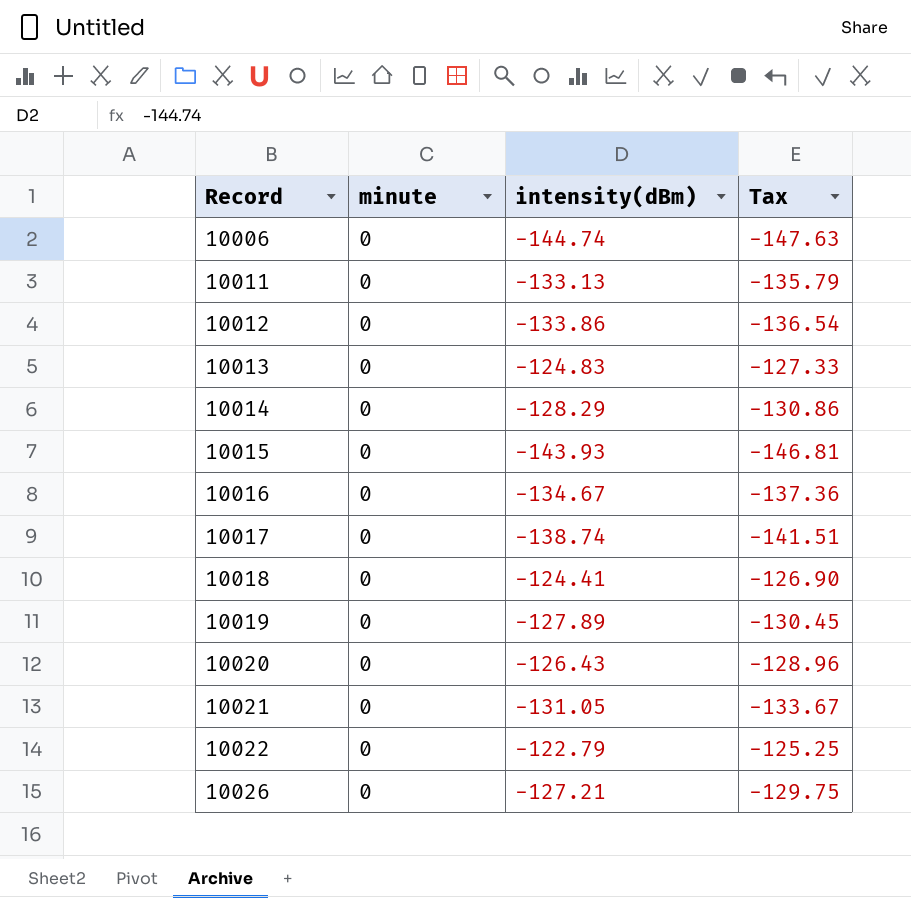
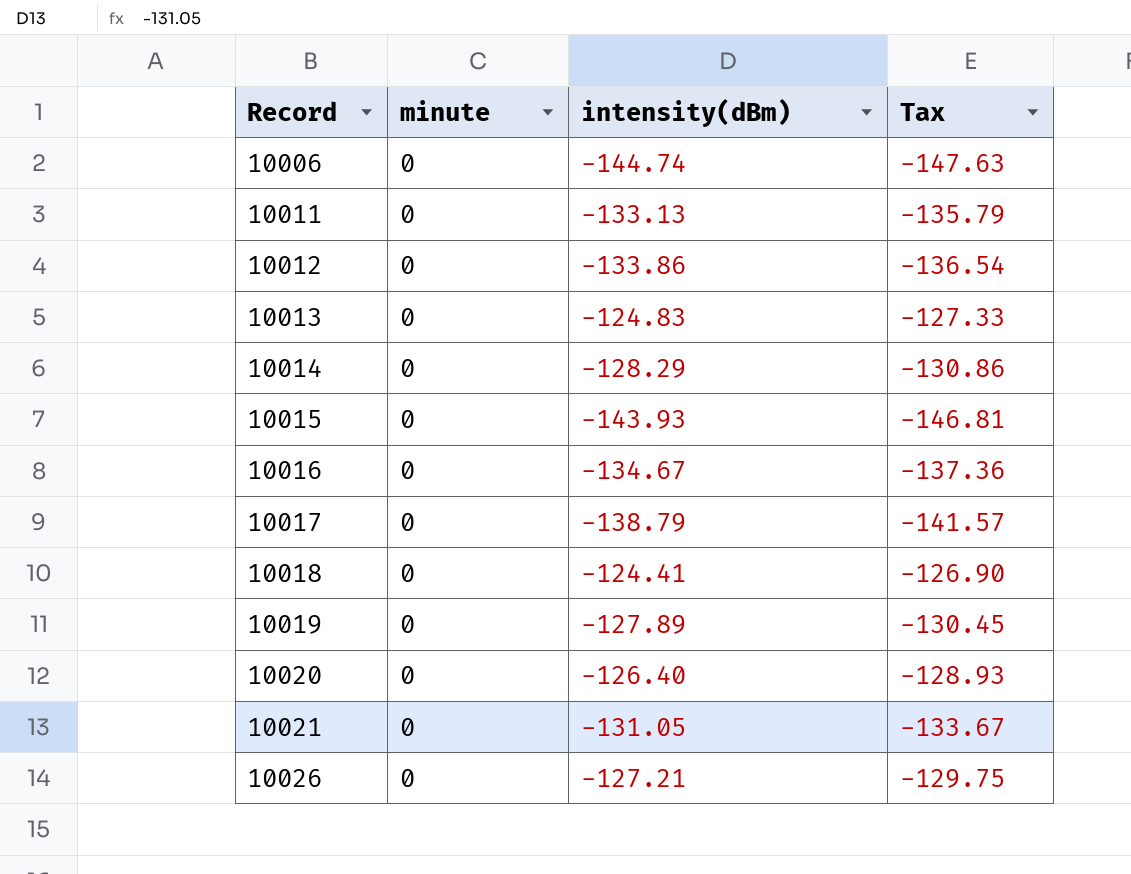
row 10022: 0 | -122.79 | -125.25 -> none
10017 | intensity(dBm): -138.74 -> -138.79
10017 | Tax: -141.51 -> -141.57
10020 | intensity(dBm): -126.43 -> -126.40
10020 | Tax: -128.96 -> -128.93

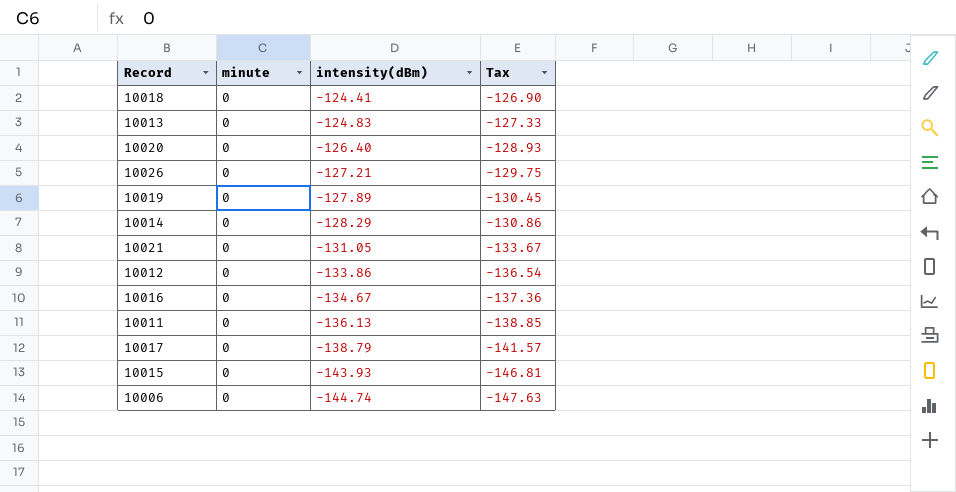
row order: Record ascending -> intensity(dBm) descending
10011 | intensity(dBm): -133.13 -> -136.13
10011 | Tax: -135.79 -> -138.85

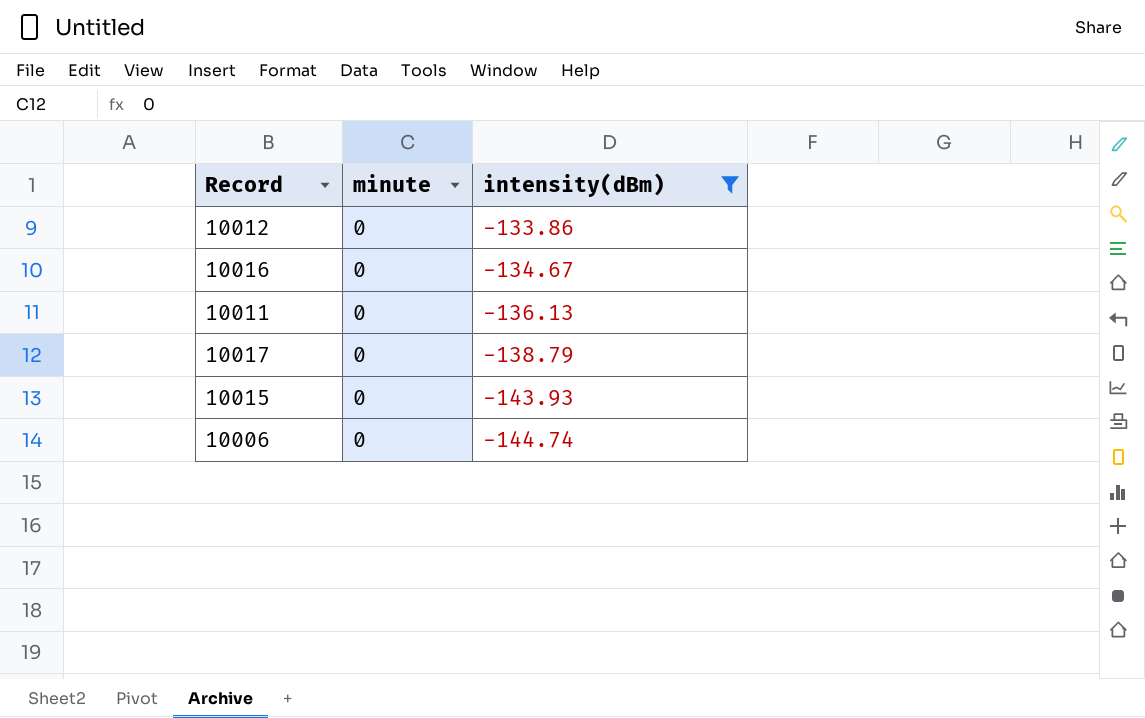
filter: none -> intensity(dBm) <= -133.86
column Tax | formula: [intensity(dBm)] * 1.02 -> none

